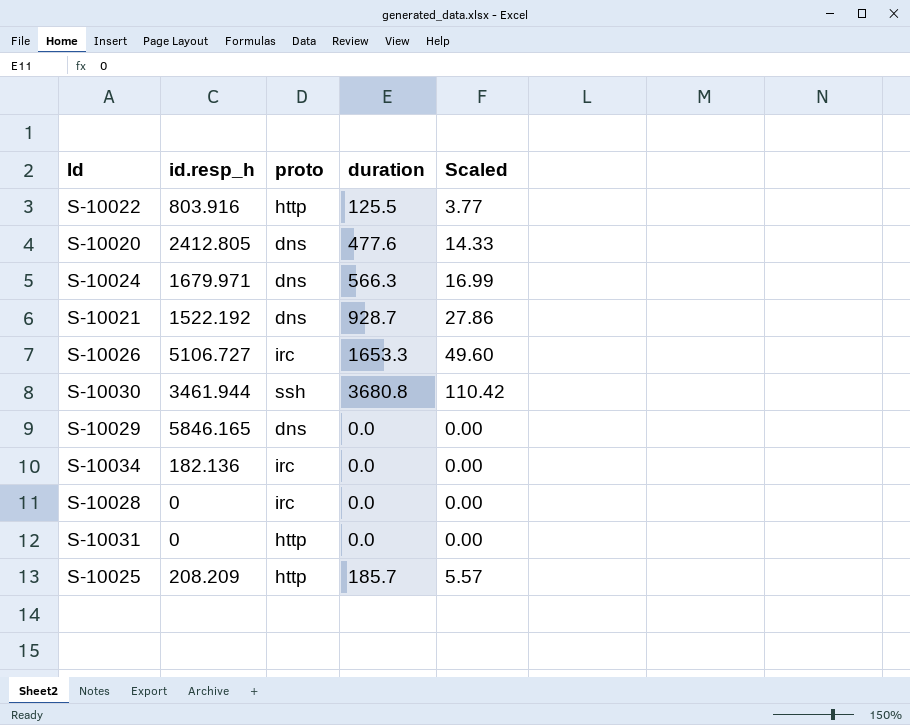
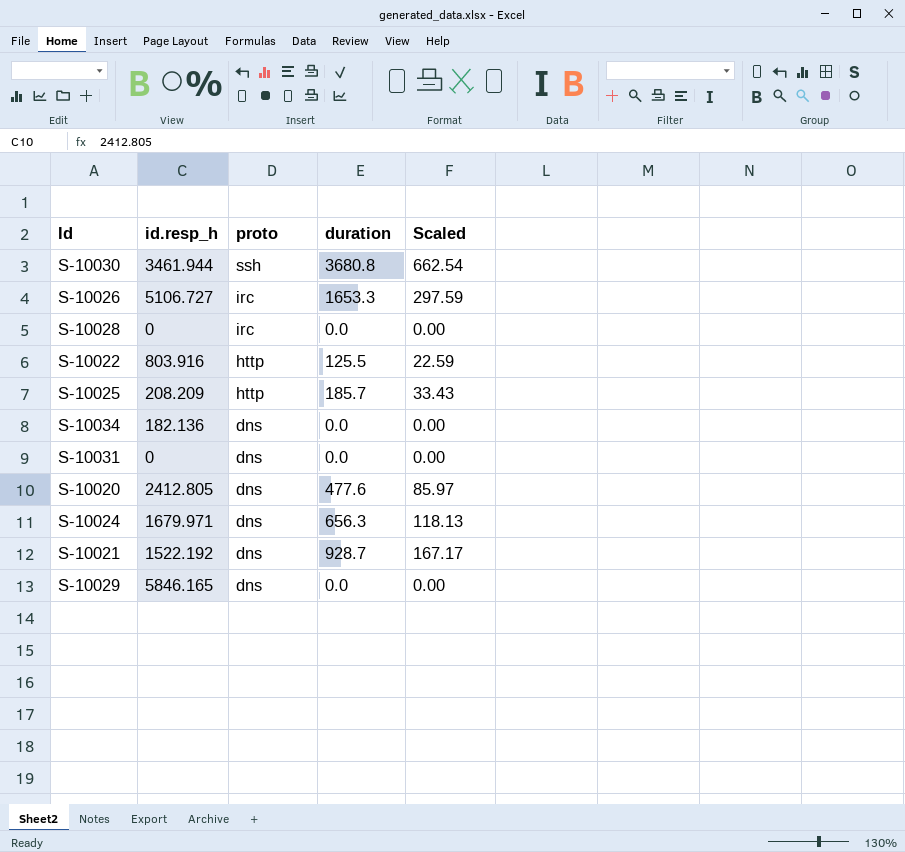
row order: none -> proto descending
column Scaled | formula: [duration] * 0.03 -> [duration] * 0.18
S-10034 | proto: irc -> dns
S-10031 | proto: http -> dns
S-10024 | duration: 566.3 -> 656.3

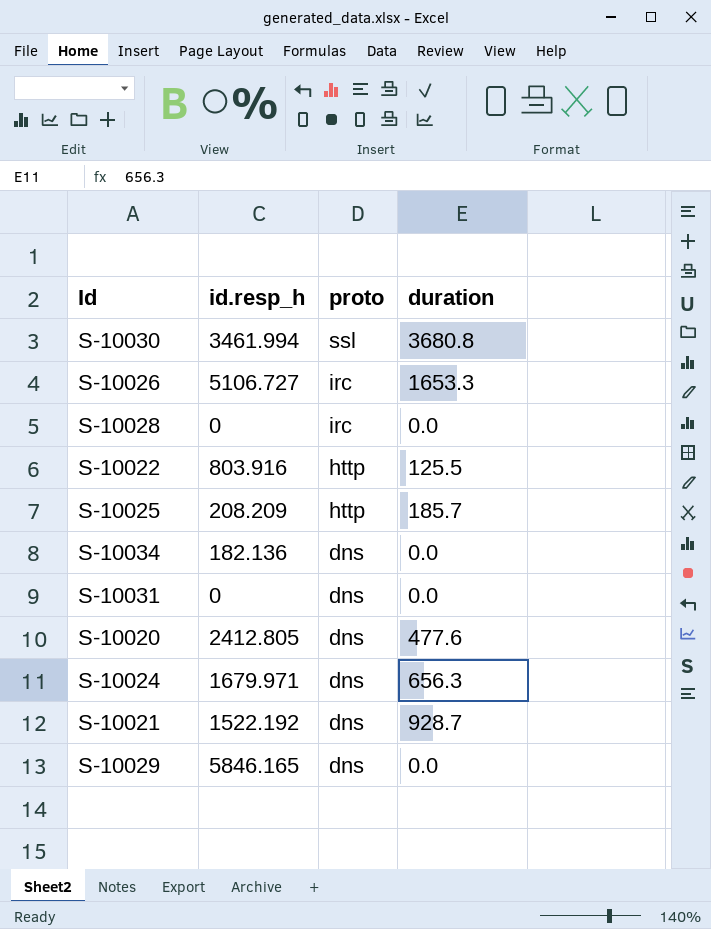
column Scaled | formula: [duration] * 0.18 -> none
S-10030 | id.resp_h: 3461.944 -> 3461.994
S-10030 | proto: ssh -> ssl

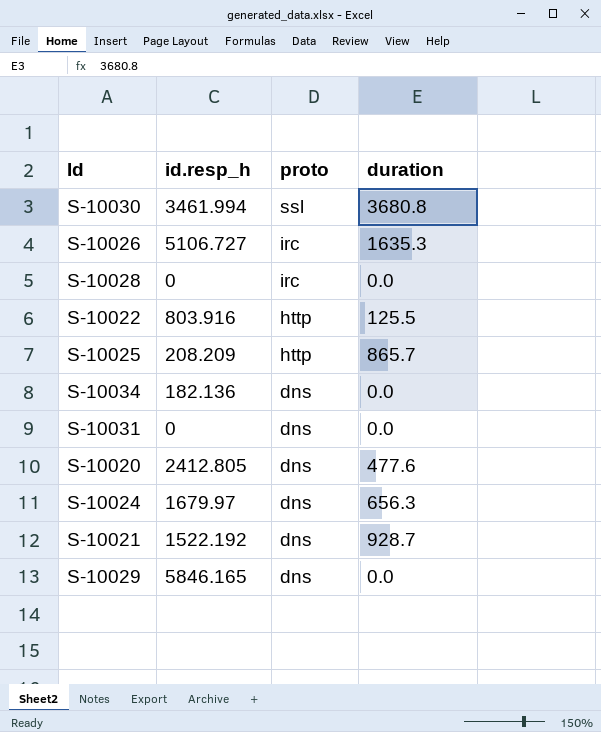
S-10026 | duration: 1653.3 -> 1635.3
S-10025 | duration: 185.7 -> 865.7
S-10024 | id.resp_h: 1679.971 -> 1679.97

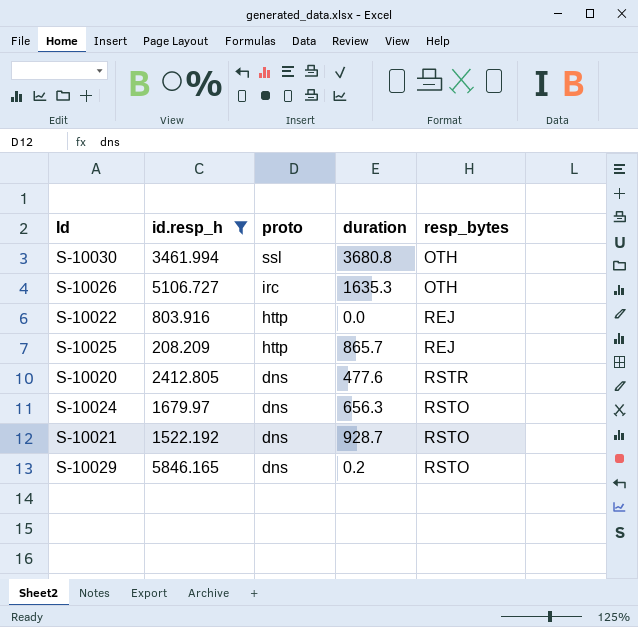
filter: none -> id.resp_h >= 208.209
column resp_bytes | position: none -> 5
S-10022 | duration: 125.5 -> 0.0
S-10029 | duration: 0.0 -> 0.2

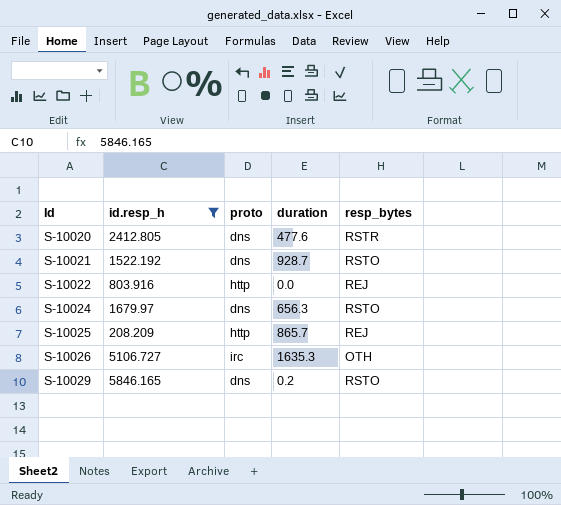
row order: proto descending -> Id ascending
row S-10030: 3461.994 | ssl | 3680.8 | OTH -> none

